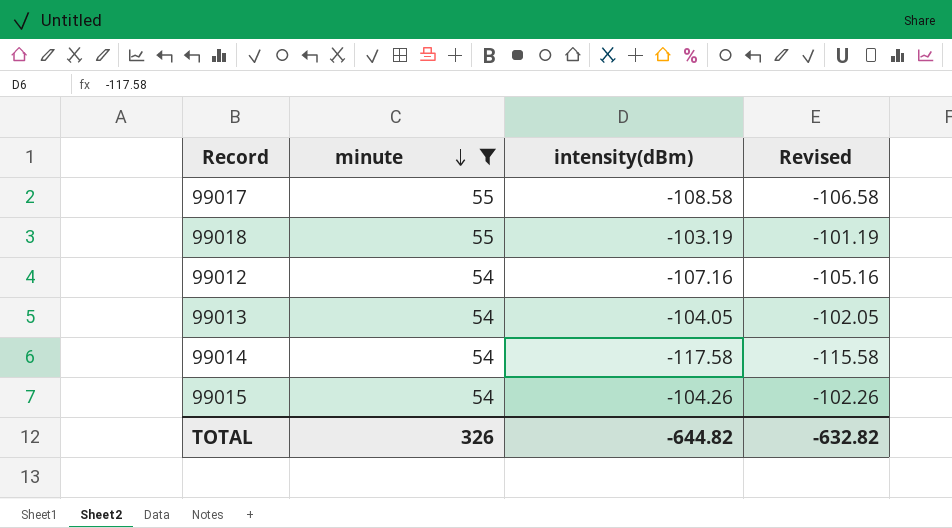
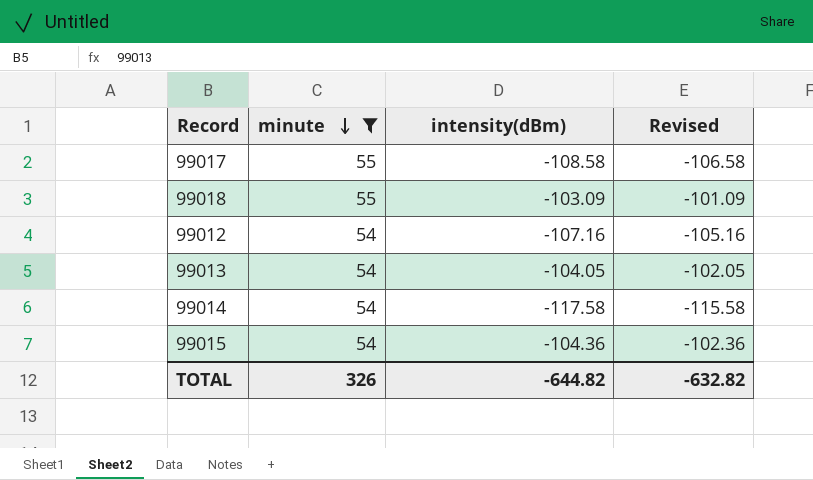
99018 | intensity(dBm): -103.19 -> -103.09
99018 | Revised: -101.19 -> -101.09
99015 | intensity(dBm): -104.26 -> -104.36
99015 | Revised: -102.26 -> -102.36

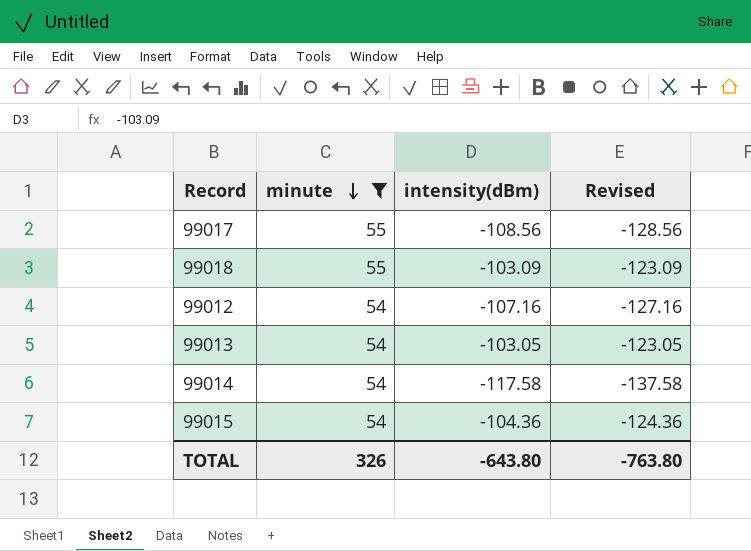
column Revised | formula: [intensity(dBm)] + 2 -> [intensity(dBm)] - 20
99017 | intensity(dBm): -108.58 -> -108.56
99013 | intensity(dBm): -104.05 -> -103.05
TOTAL | intensity(dBm): -644.82 -> -643.80
TOTAL | Revised: -632.82 -> -763.80

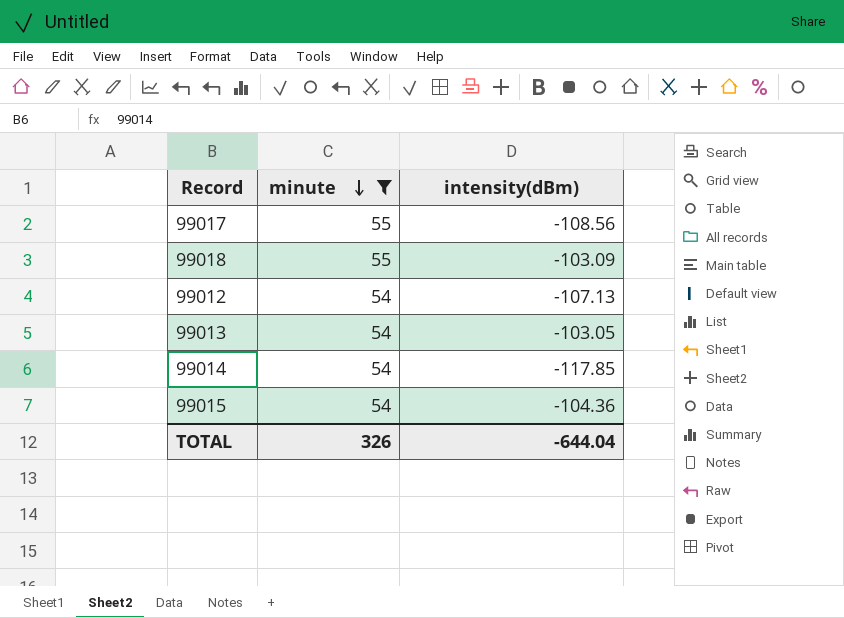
column Revised | formula: [intensity(dBm)] - 20 -> none
99012 | intensity(dBm): -107.16 -> -107.13
99014 | intensity(dBm): -117.58 -> -117.85
TOTAL | intensity(dBm): -643.80 -> -644.04

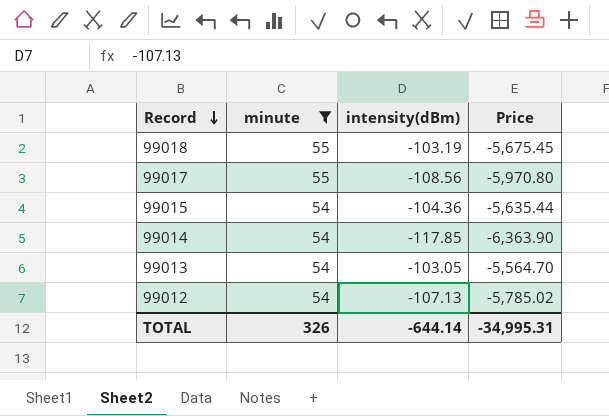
row order: minute descending -> Record descending
column Price | formula: none -> [minute] * [intensity(dBm)]
99018 | intensity(dBm): -103.09 -> -103.19
TOTAL | intensity(dBm): -644.04 -> -644.14

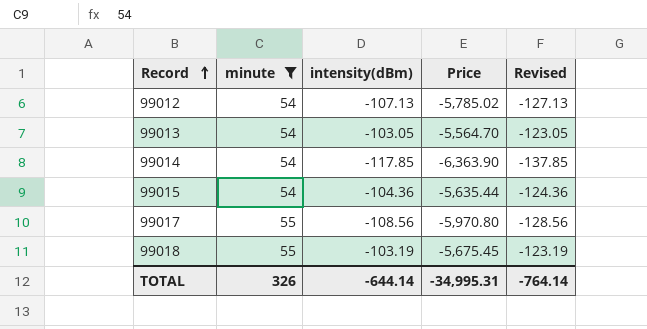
row order: Record descending -> Record ascending
column Revised | formula: none -> [intensity(dBm)] - 20

